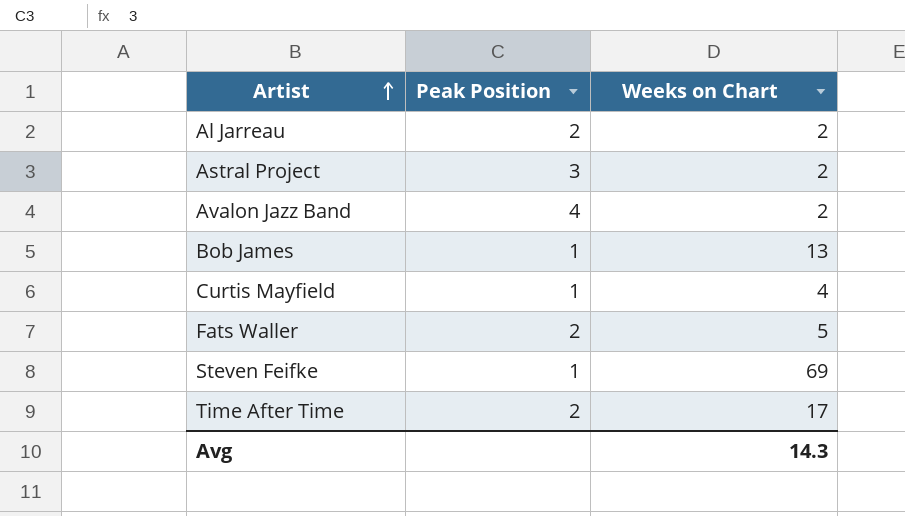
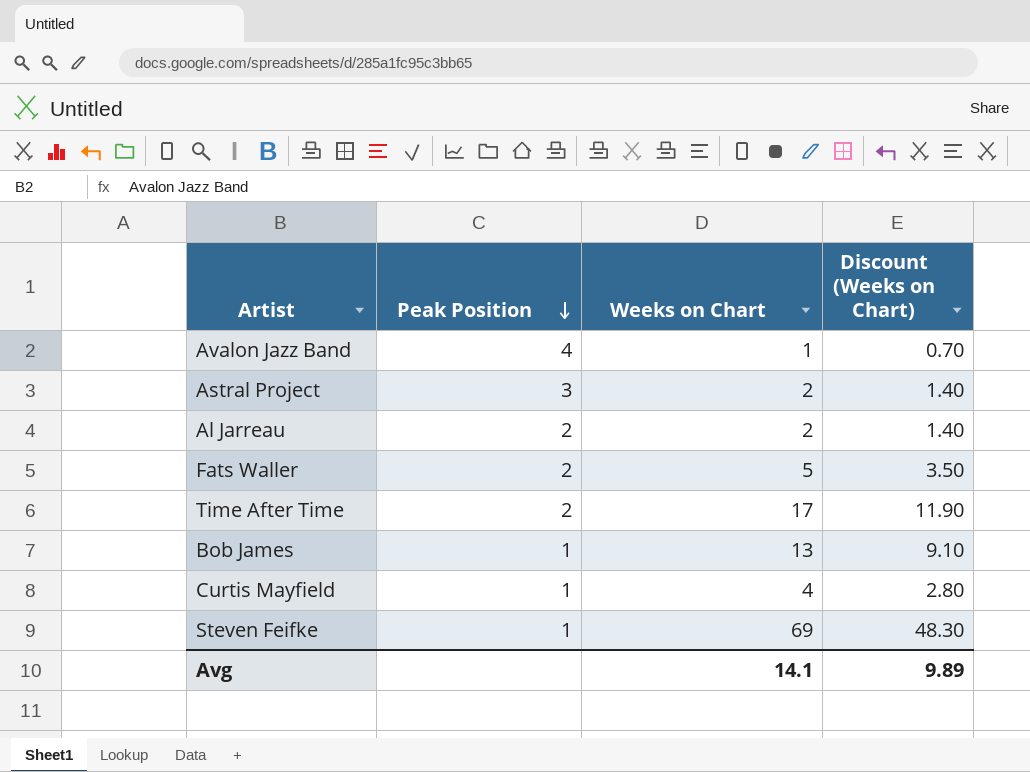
row order: Artist ascending -> Peak Position descending
column Discount (Weeks on Chart) | formula: none -> [Weeks on Chart] * 0.7
Avalon Jazz Band | Weeks on Chart: 2 -> 1
Avg | Weeks on Chart: 14.3 -> 14.1

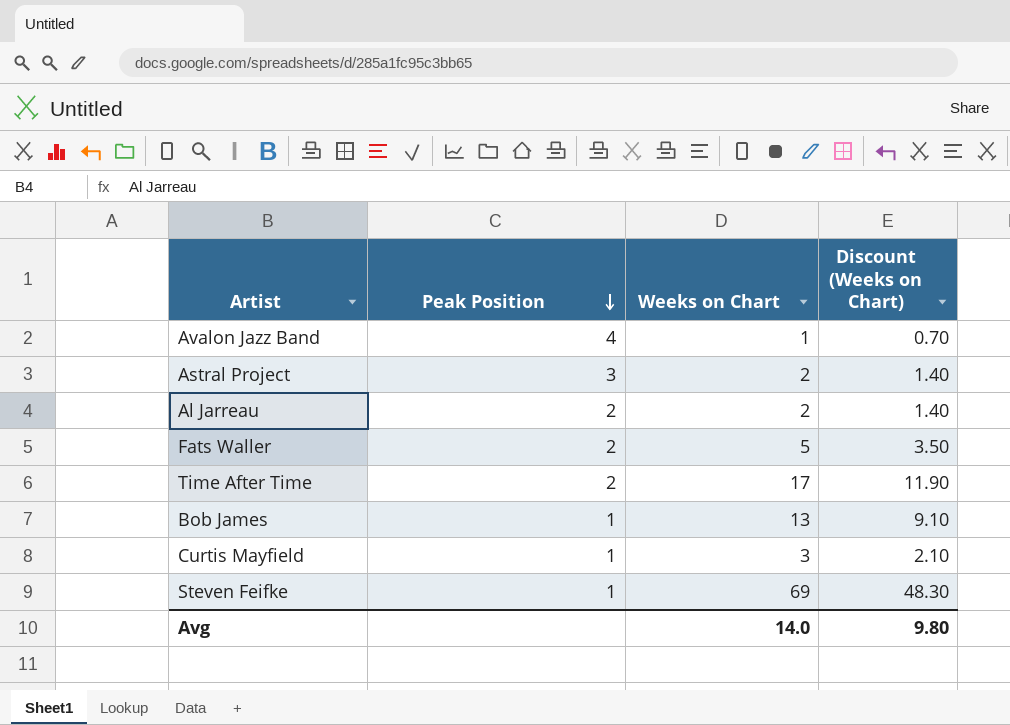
Curtis Mayfield | Weeks on Chart: 4 -> 3
Curtis Mayfield | Discount (Weeks on Chart): 2.80 -> 2.10
Avg | Weeks on Chart: 14.1 -> 14.0
Avg | Discount (Weeks on Chart): 9.89 -> 9.80

